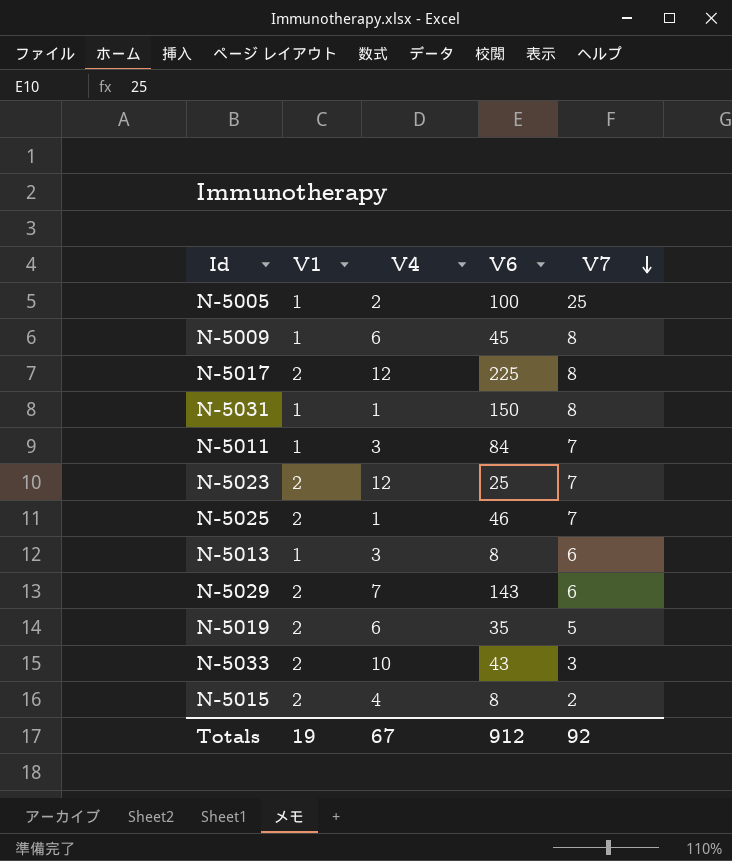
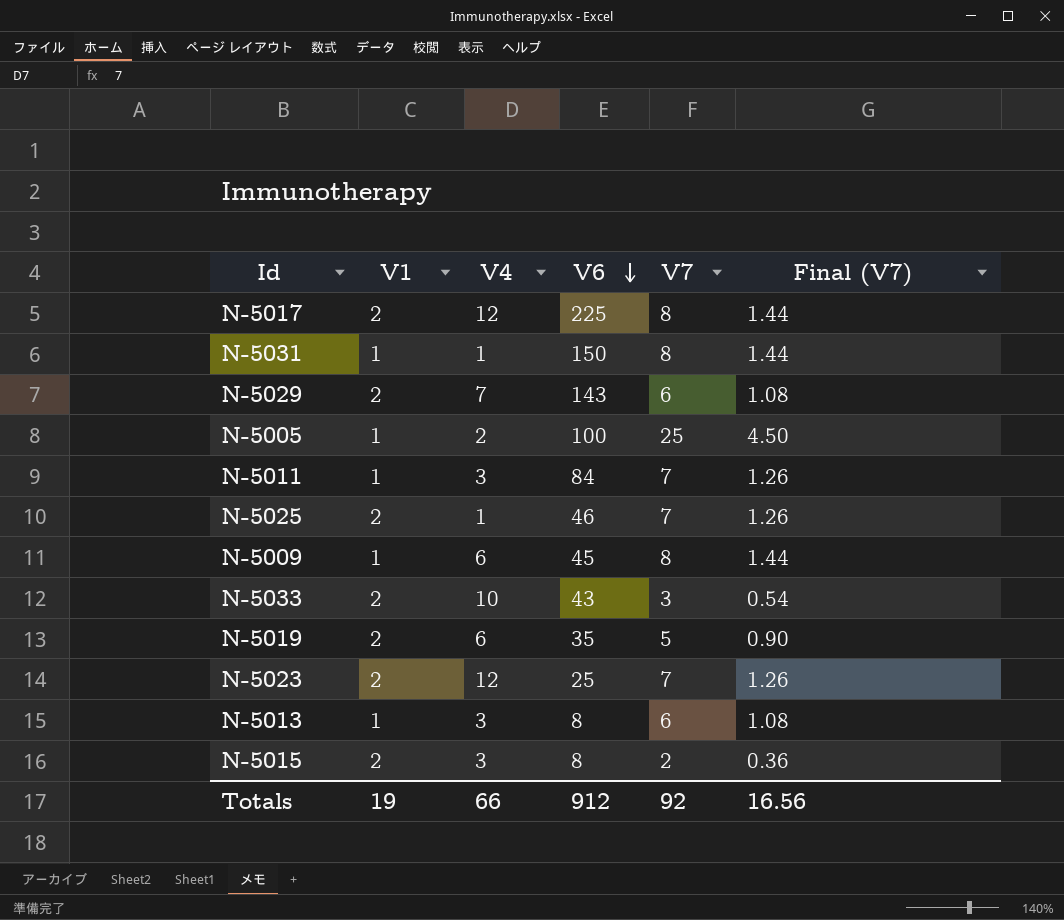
row order: V7 descending -> V6 descending
column Final (V7) | formula: none -> [V7] * 0.18
N-5015 | V4: 4 -> 3
Totals | V4: 67 -> 66

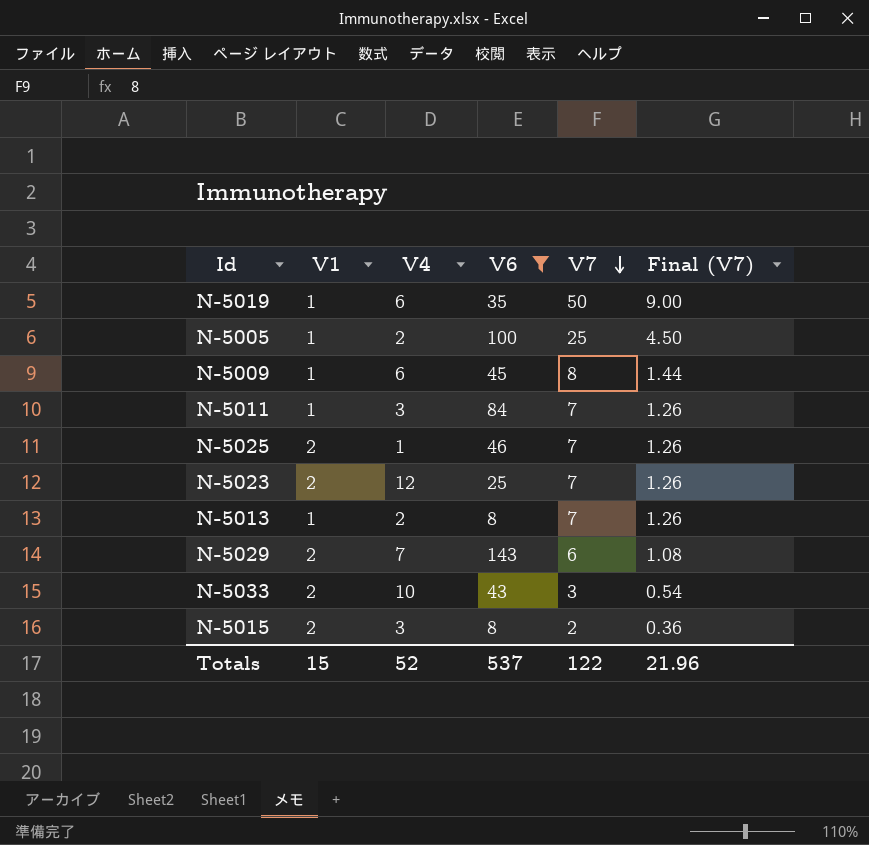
filter: none -> V6 <= 143
row order: V6 descending -> V7 descending
N-5019 | V1: 2 -> 1
N-5019 | V7: 5 -> 50
N-5019 | Final (V7): 0.90 -> 9.00
N-5013 | V4: 3 -> 2
N-5013 | V7: 6 -> 7
N-5013 | Final (V7): 1.08 -> 1.26
Totals | V1: 19 -> 15
Totals | V4: 66 -> 52
Totals | V6: 912 -> 537
Totals | V7: 92 -> 122
Totals | Final (V7): 16.56 -> 21.96

